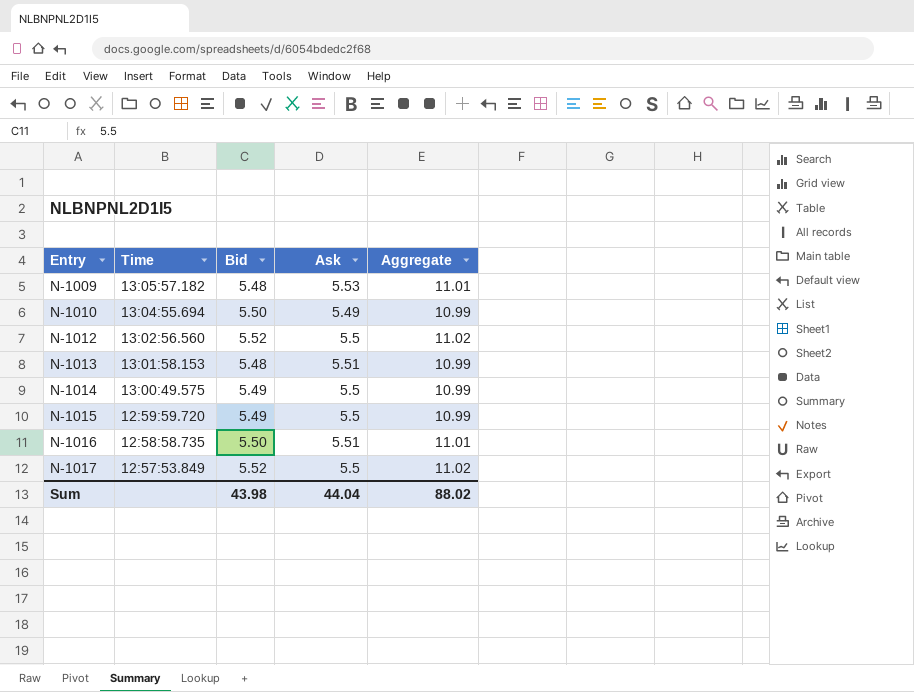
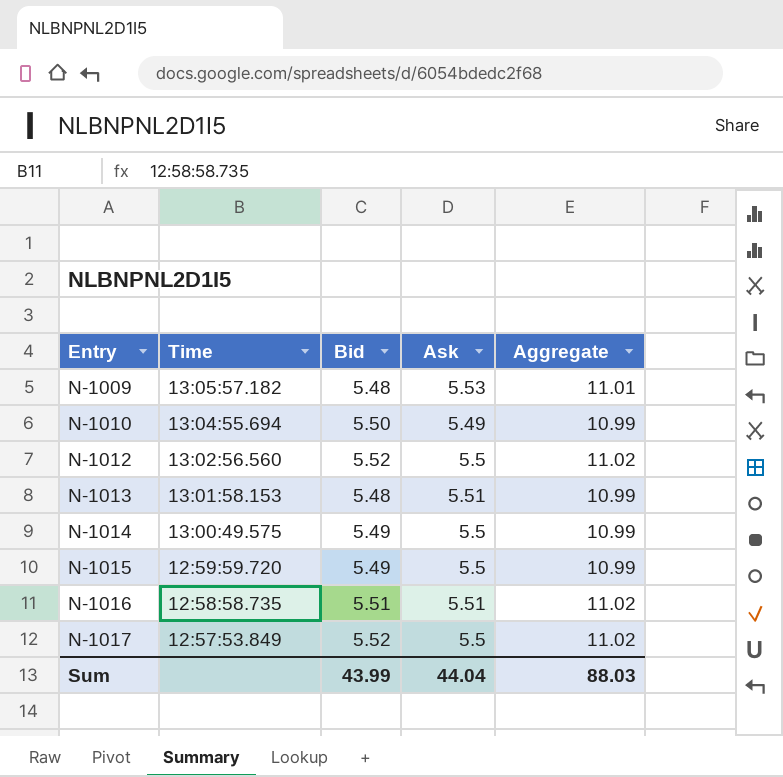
N-1016 | Bid: 5.50 -> 5.51
N-1016 | Aggregate: 11.01 -> 11.02
Sum | Bid: 43.98 -> 43.99
Sum | Aggregate: 88.02 -> 88.03

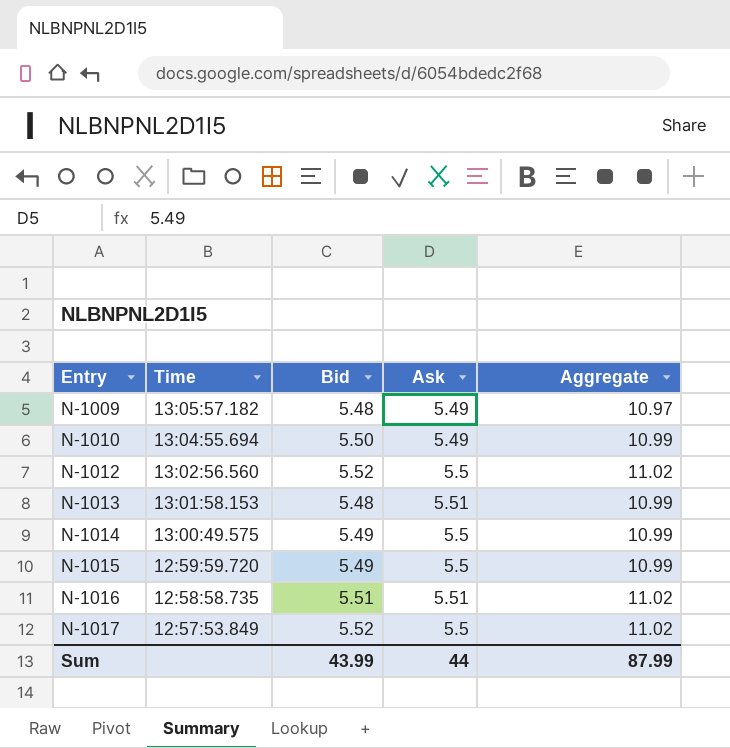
N-1009 | Ask: 5.53 -> 5.49
N-1009 | Aggregate: 11.01 -> 10.97
Sum | Ask: 44.04 -> 44
Sum | Aggregate: 88.03 -> 87.99

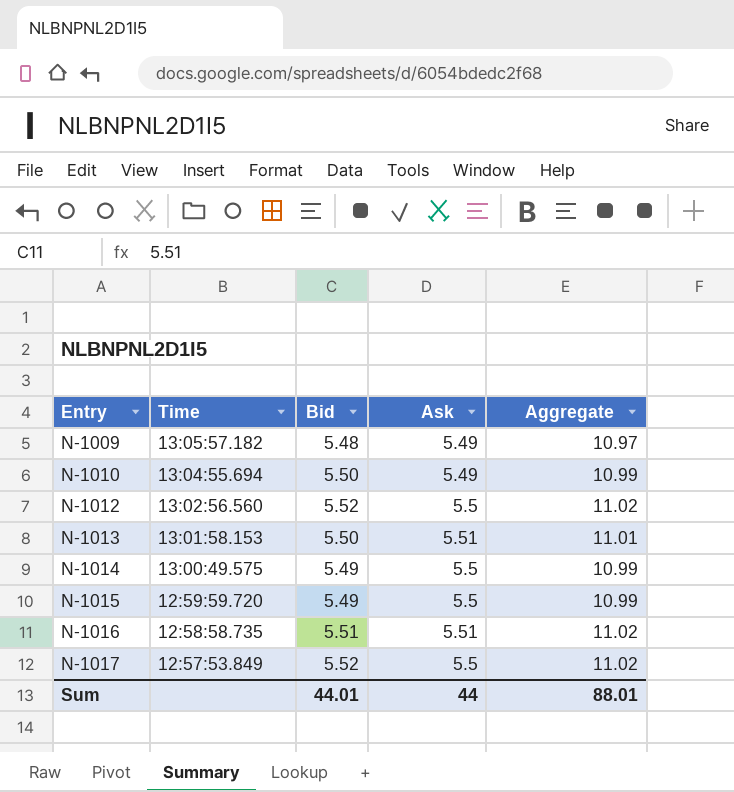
N-1013 | Bid: 5.48 -> 5.50
N-1013 | Aggregate: 10.99 -> 11.01
Sum | Bid: 43.99 -> 44.01
Sum | Aggregate: 87.99 -> 88.01

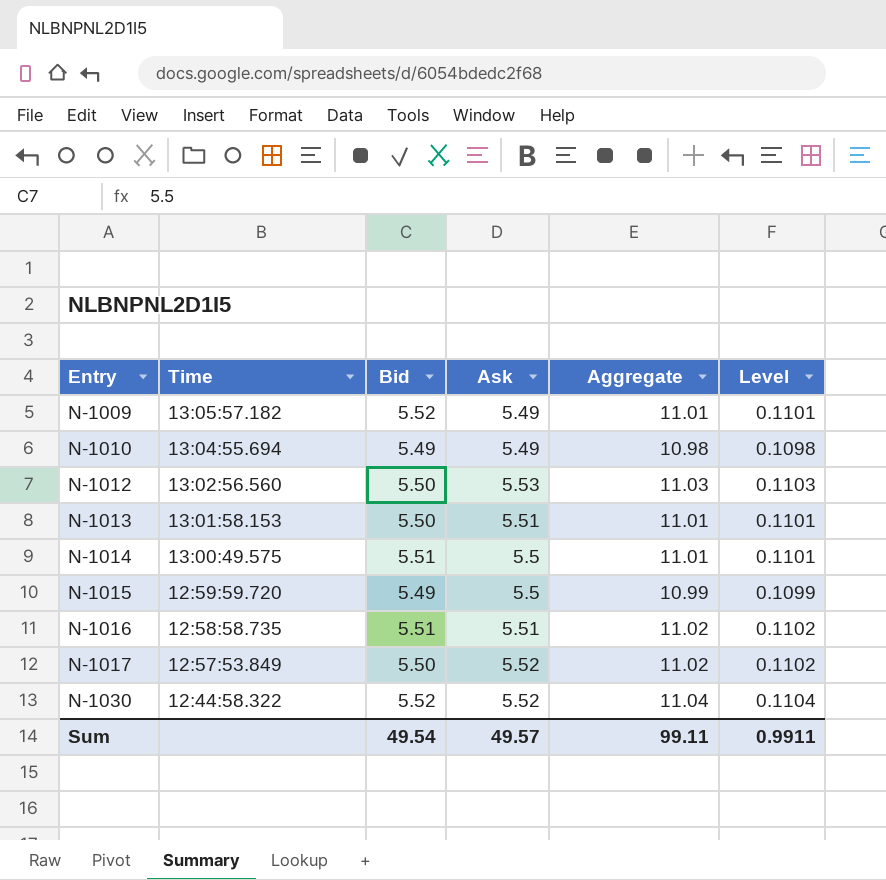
column Level | formula: none -> [Aggregate] * 0.01
N-1009 | Bid: 5.48 -> 5.52
N-1009 | Aggregate: 10.97 -> 11.01
N-1010 | Bid: 5.50 -> 5.49
N-1010 | Aggregate: 10.99 -> 10.98
N-1012 | Bid: 5.52 -> 5.50
N-1012 | Ask: 5.5 -> 5.53
N-1012 | Aggregate: 11.02 -> 11.03
N-1014 | Bid: 5.49 -> 5.51
N-1014 | Aggregate: 10.99 -> 11.01
N-1017 | Bid: 5.52 -> 5.50
N-1017 | Ask: 5.5 -> 5.52
row N-1030: none -> 12:44:58.322 | 5.52 | 5.52 | 11.04 | 0.1104
Sum | Bid: 44.01 -> 49.54
Sum | Ask: 44 -> 49.57
Sum | Aggregate: 88.01 -> 99.11

